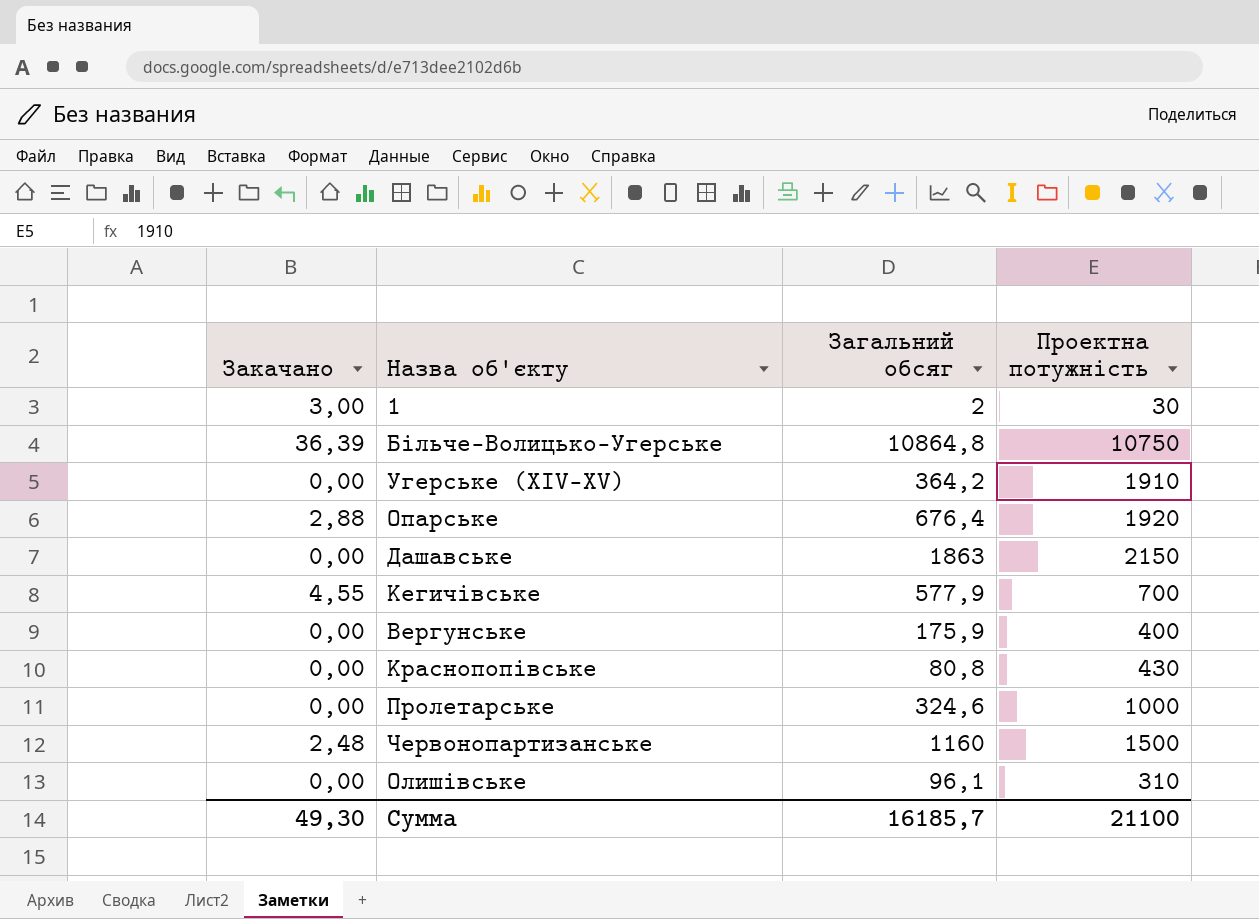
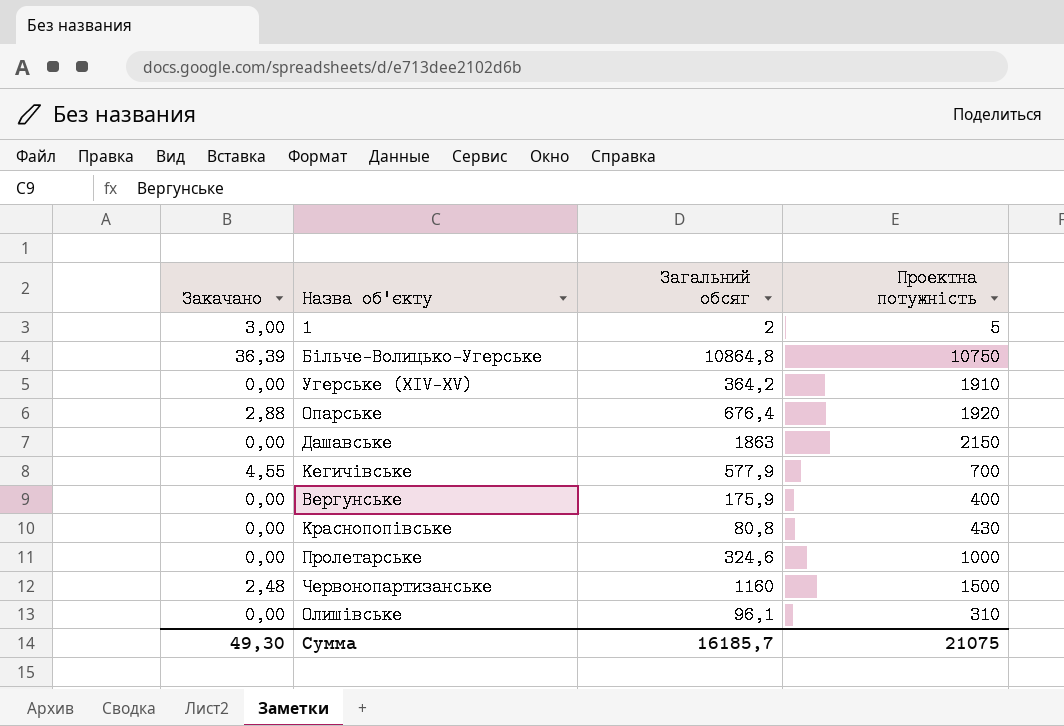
1 | Проектна потужність: 30 -> 5
Сумма | Проектна потужність: 21100 -> 21075

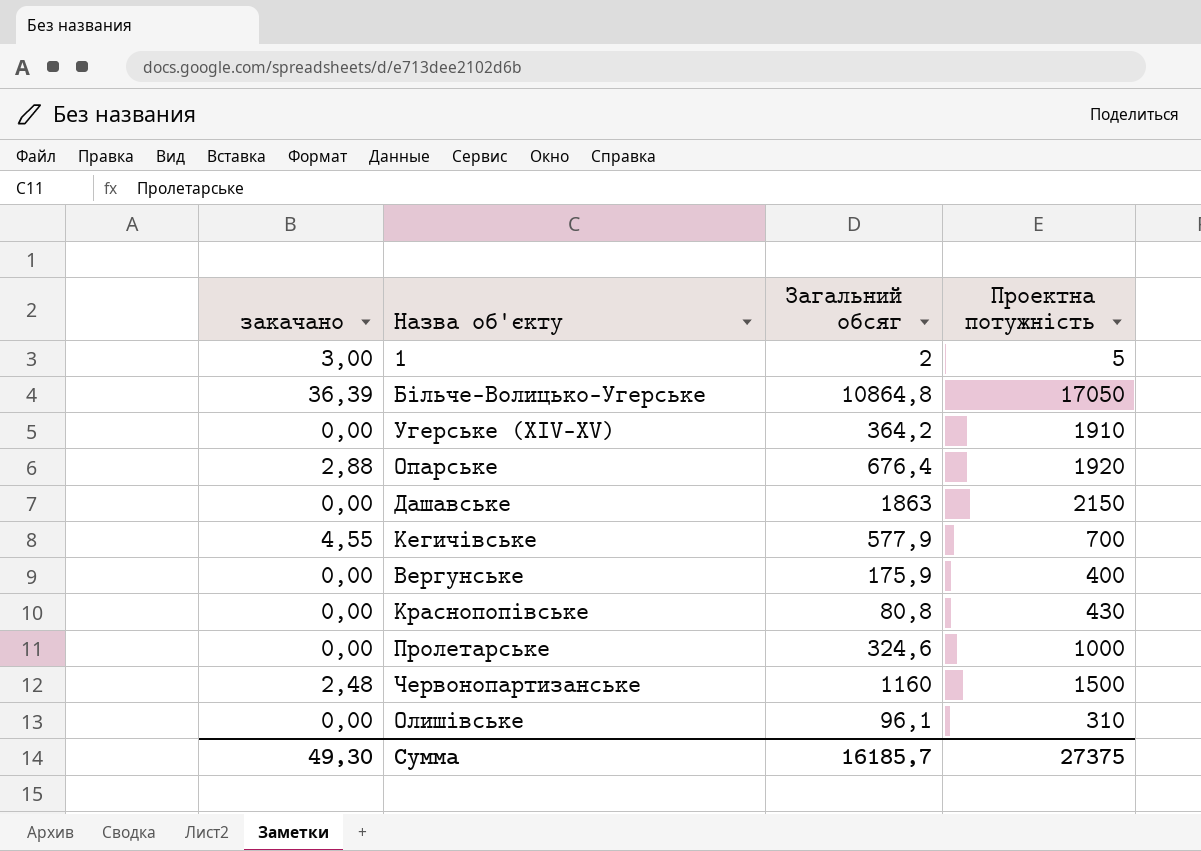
column name: Закачано -> закачано
Більче-Волицько-Угерське | Проектна потужність: 10750 -> 17050
Сумма | Проектна потужність: 21075 -> 27375

